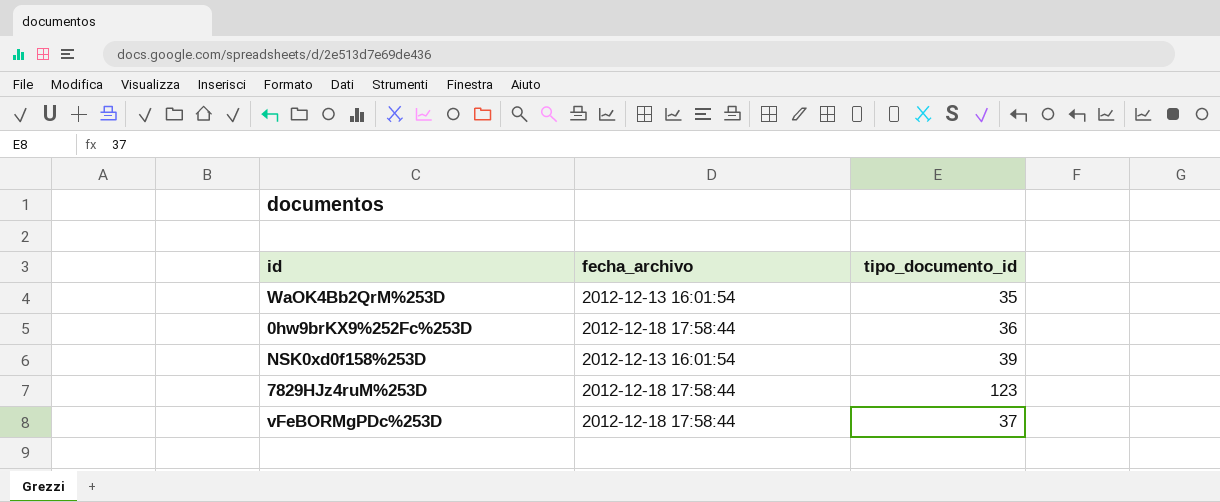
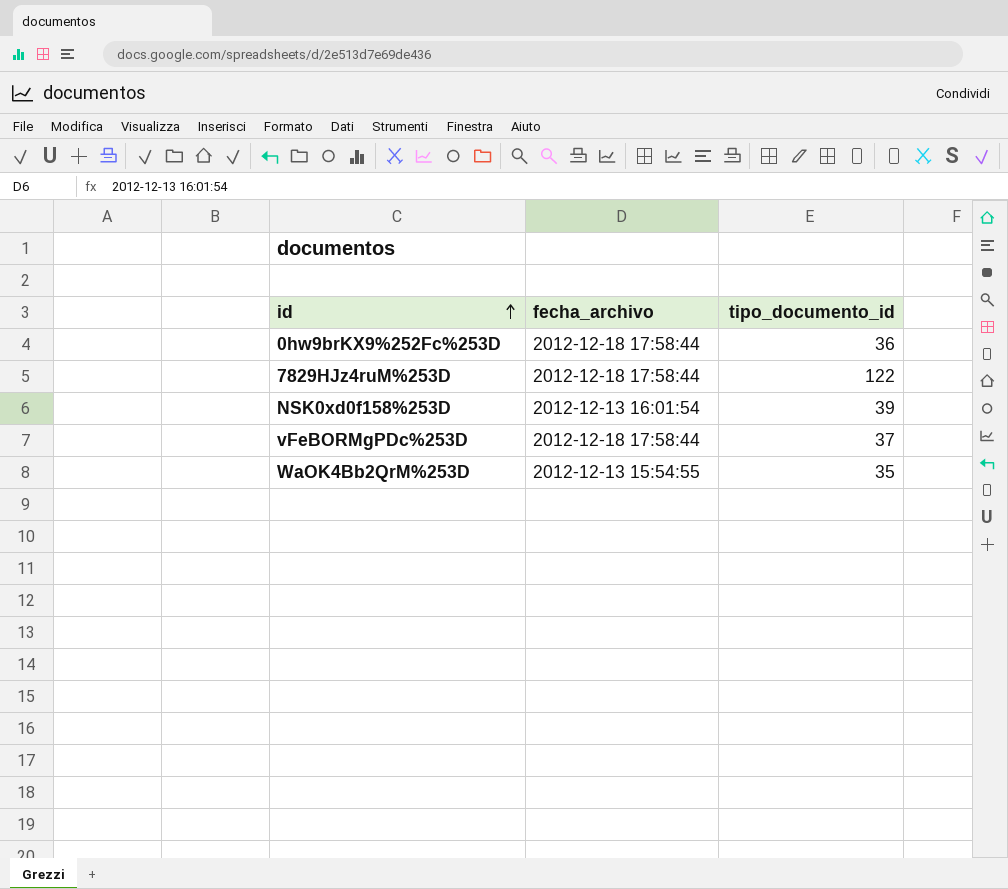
row order: none -> id ascending
7829HJz4ruM%253D | tipo_documento_id: 123 -> 122
WaOK4Bb2QrM%253D | fecha_archivo: 2012-12-13 16:01:54 -> 2012-12-13 15:54:55

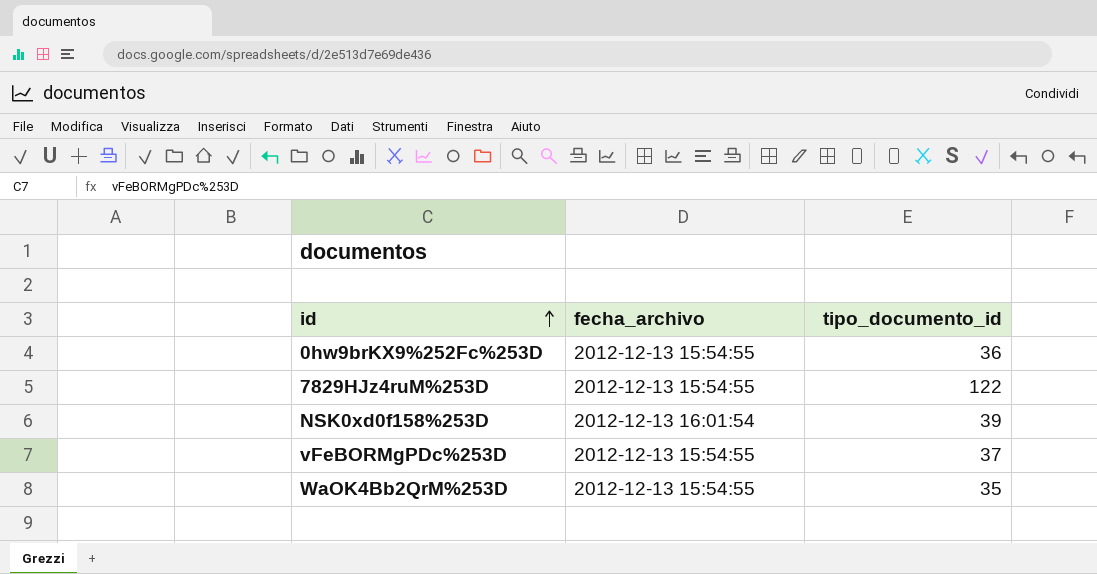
0hw9brKX9%252Fc%253D | fecha_archivo: 2012-12-18 17:58:44 -> 2012-12-13 15:54:55
7829HJz4ruM%253D | fecha_archivo: 2012-12-18 17:58:44 -> 2012-12-13 15:54:55
vFeBORMgPDc%253D | fecha_archivo: 2012-12-18 17:58:44 -> 2012-12-13 15:54:55

